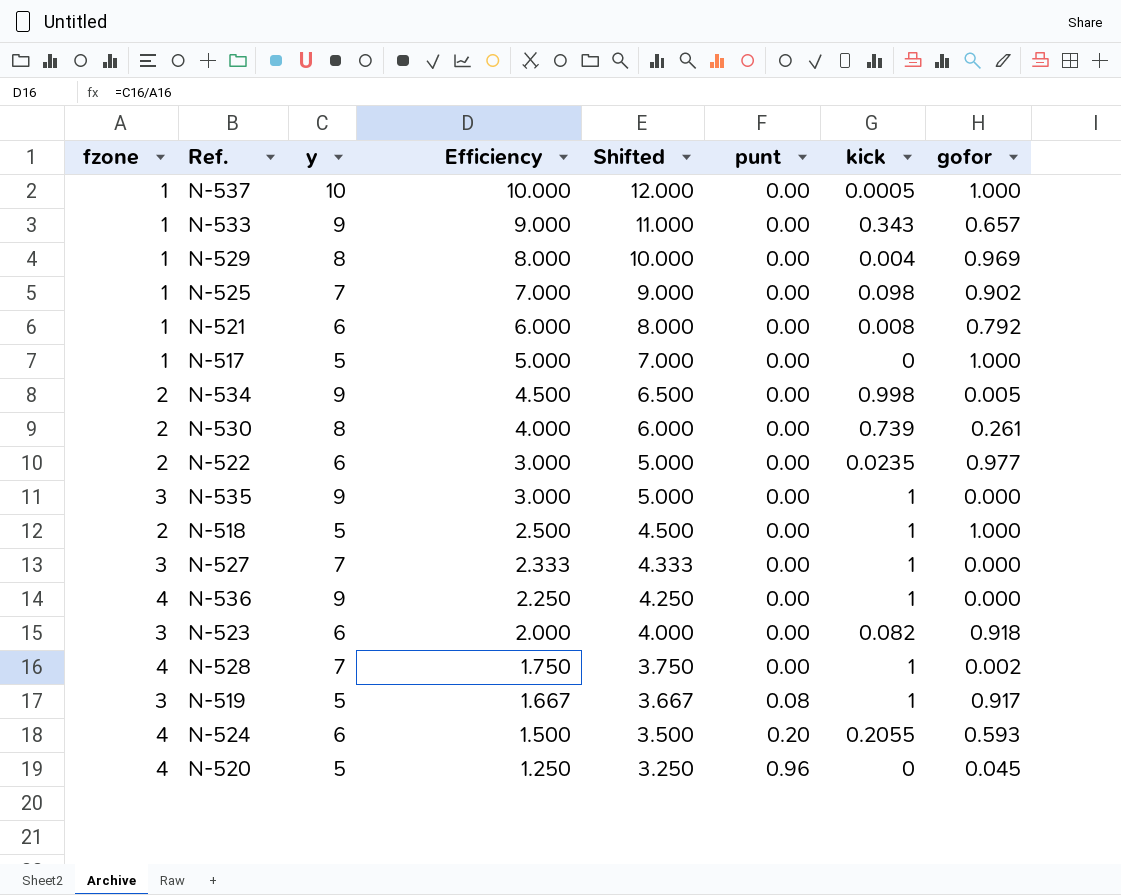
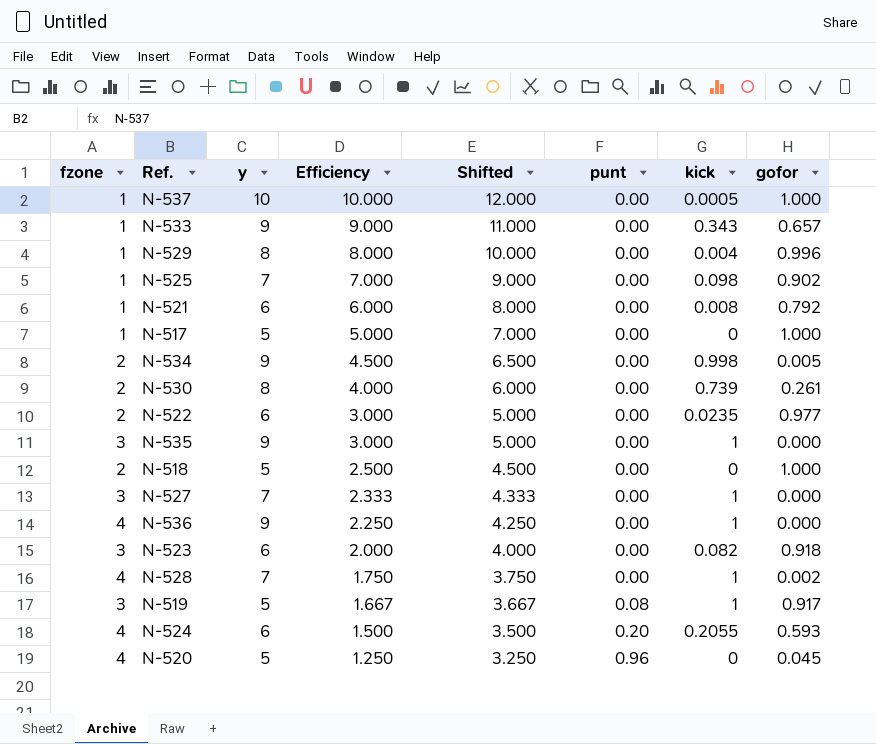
N-529 | gofor: 0.969 -> 0.996
N-518 | kick: 1 -> 0

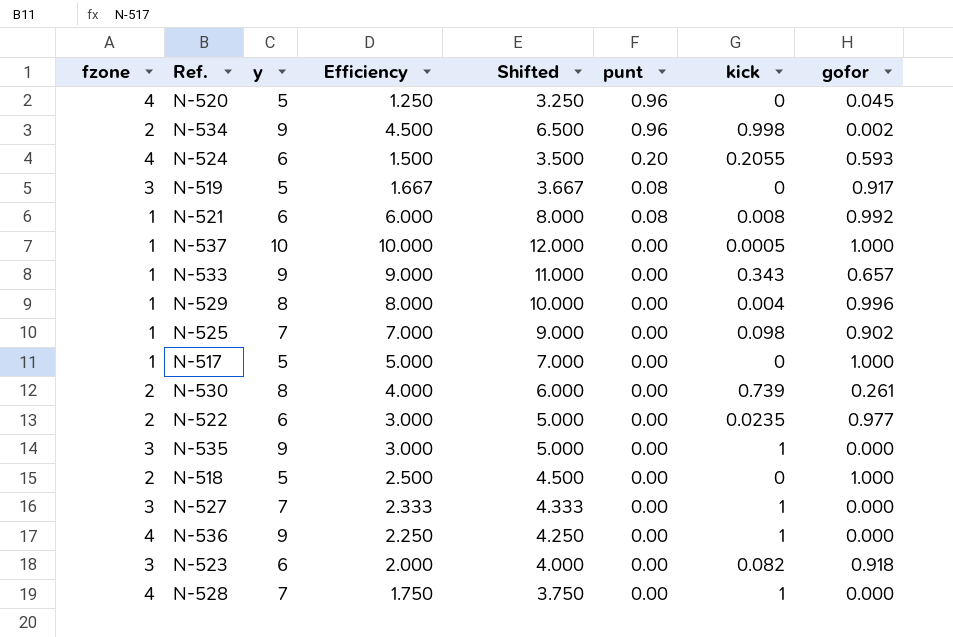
row order: Efficiency descending -> punt descending
N-534 | punt: 0.00 -> 0.96
N-534 | gofor: 0.005 -> 0.002
N-519 | kick: 1 -> 0
N-521 | punt: 0.00 -> 0.08
N-521 | gofor: 0.792 -> 0.992
N-528 | gofor: 0.002 -> 0.000

